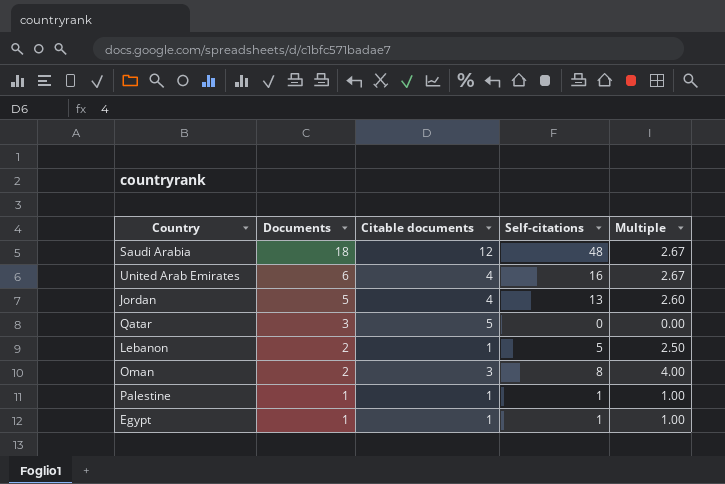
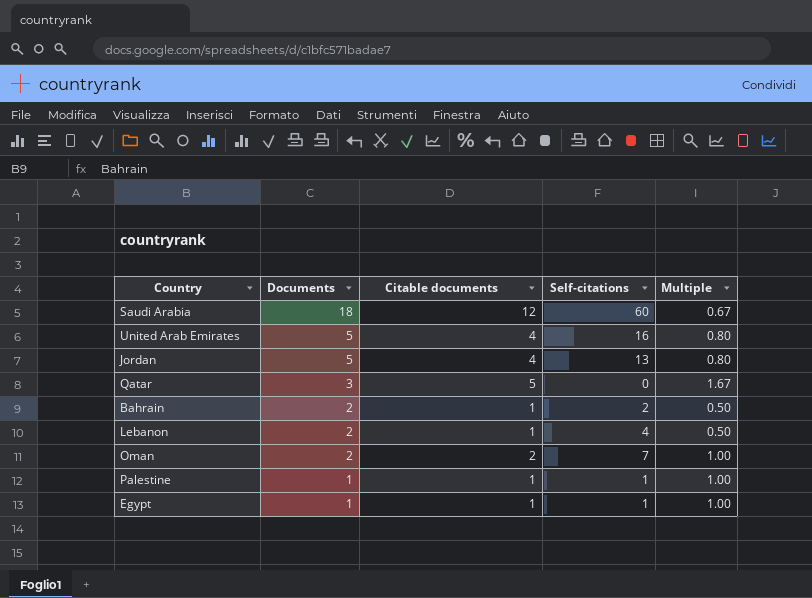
column Multiple | formula: [Self-citations] / [Documents] -> [Citable documents] / [Documents]
Saudi Arabia | Self-citations: 48 -> 60
United Arab Emirates | Documents: 6 -> 5
row Bahrain: none -> 2 | 1 | 2 | 0.50
Lebanon | Self-citations: 5 -> 4
Oman | Citable documents: 3 -> 2
Oman | Self-citations: 8 -> 7

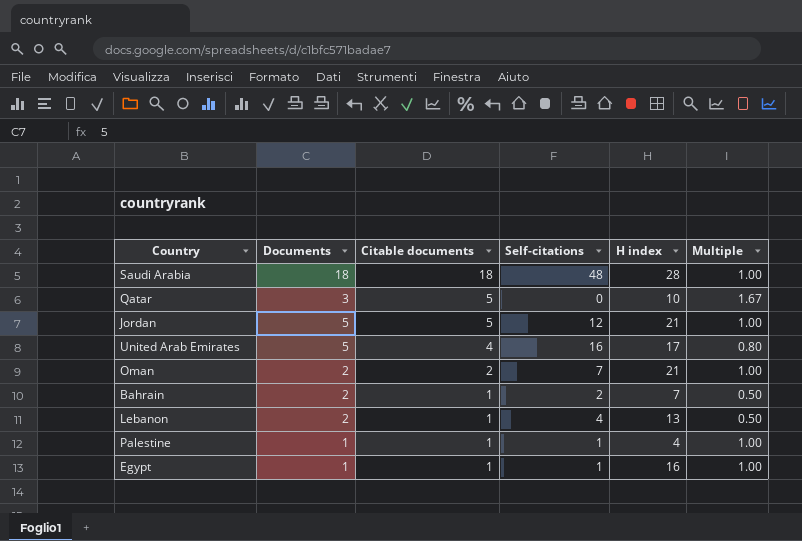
row order: Documents descending -> Citable documents descending
column H index | position: none -> 5
Saudi Arabia | Citable documents: 12 -> 18
Saudi Arabia | Self-citations: 60 -> 48
Saudi Arabia | Multiple: 0.67 -> 1.00
Jordan | Citable documents: 4 -> 5
Jordan | Self-citations: 13 -> 12
Jordan | Multiple: 0.80 -> 1.00

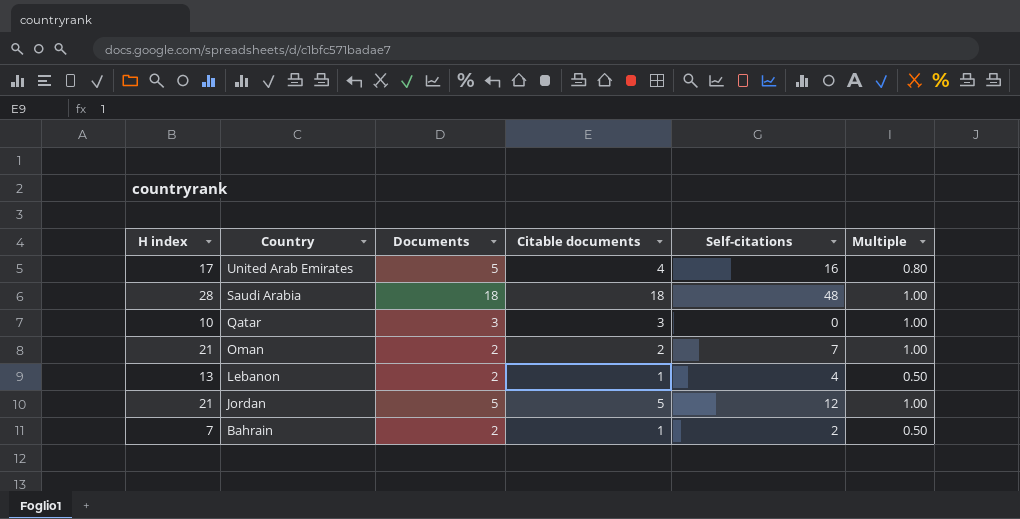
row order: Citable documents descending -> Country descending
column H index | position: 5 -> 1
row Palestine: 1 | 1 | 1 | 4 | 1.00 -> none
row Egypt: 1 | 1 | 1 | 16 | 1.00 -> none
Qatar | Citable documents: 5 -> 3
Qatar | Multiple: 1.67 -> 1.00

